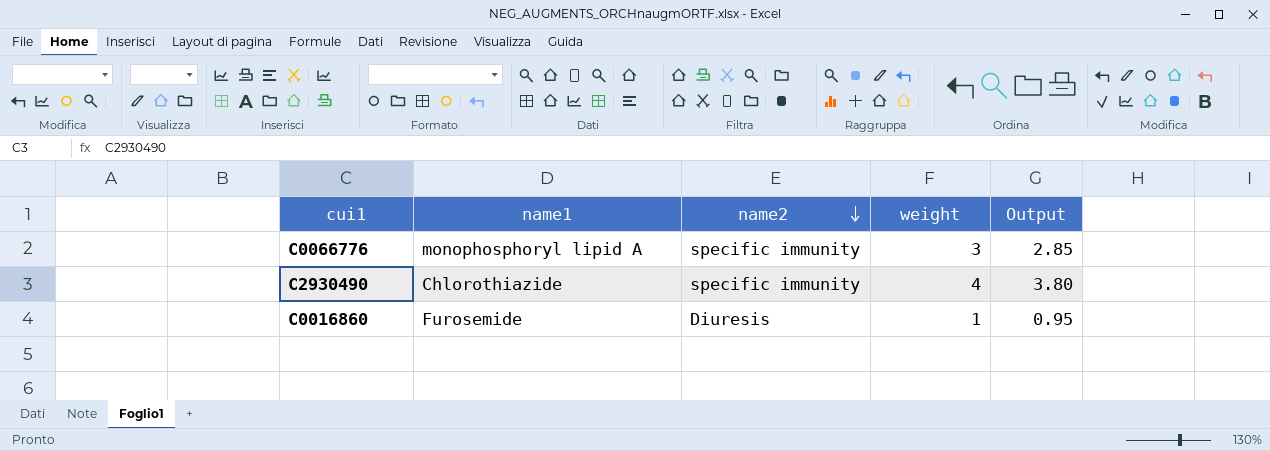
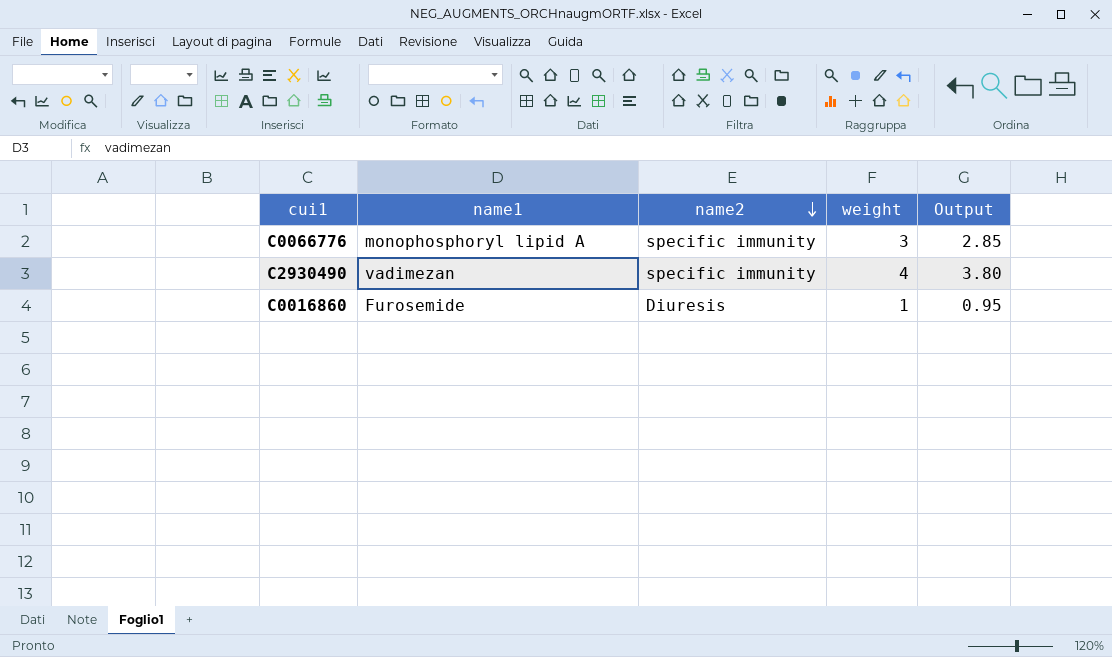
C2930490 | name1: Chlorothiazide -> vadimezan

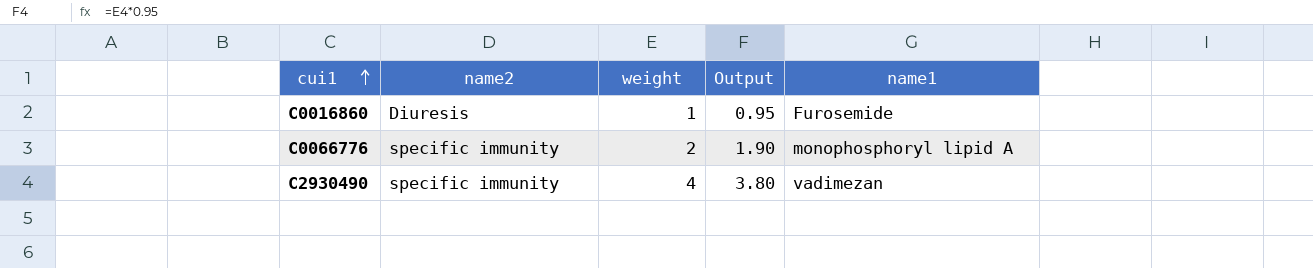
row order: name2 descending -> cui1 ascending
column name1 | position: 2 -> 5
C0066776 | weight: 3 -> 2
C0066776 | Output: 2.85 -> 1.90

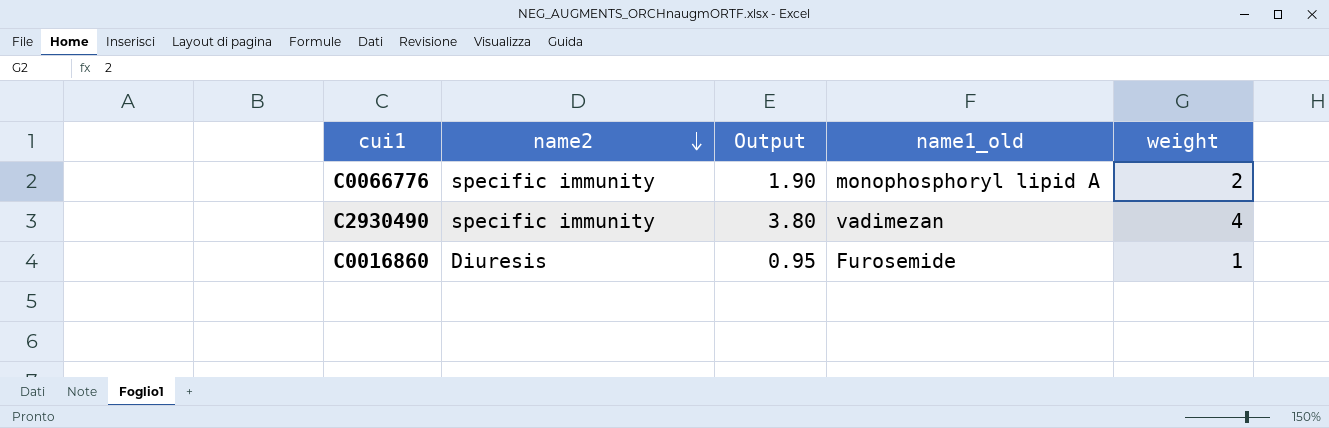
row order: cui1 ascending -> name2 descending
column name: name1 -> name1_old
column weight | position: 3 -> 5

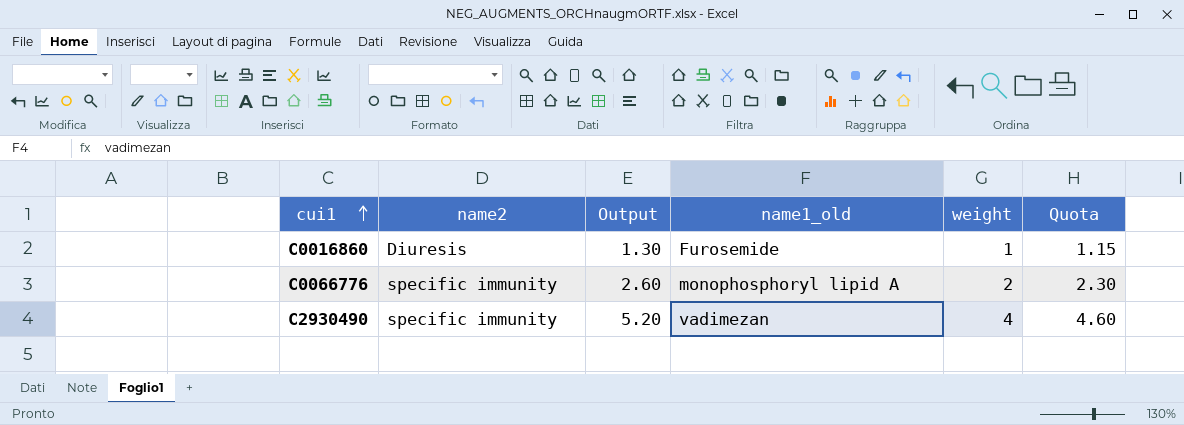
row order: name2 descending -> cui1 ascending
column Output | formula: [weight] * 0.95 -> [weight] * 1.3
column Quota | formula: none -> [weight] * 1.15

